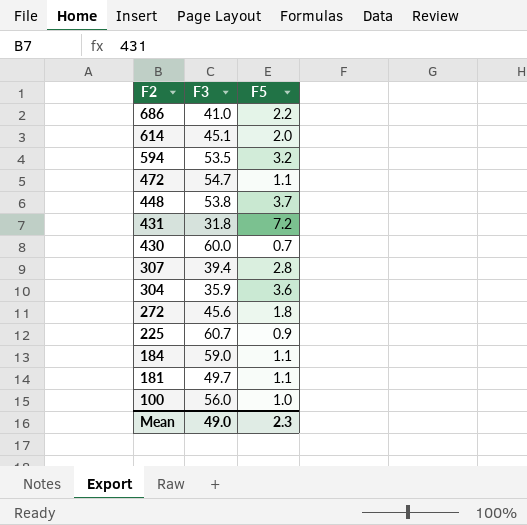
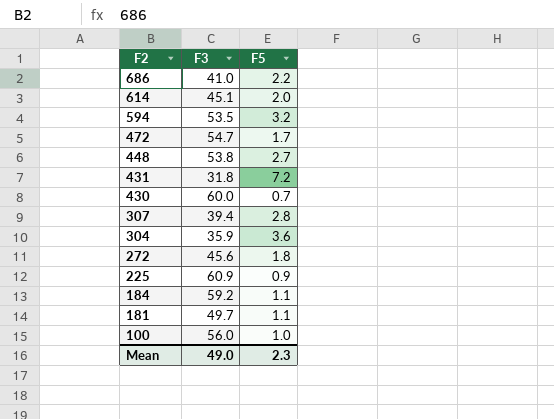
472 | F5: 1.1 -> 1.7
448 | F5: 3.7 -> 2.7
225 | F3: 60.7 -> 60.9
184 | F3: 59.0 -> 59.2

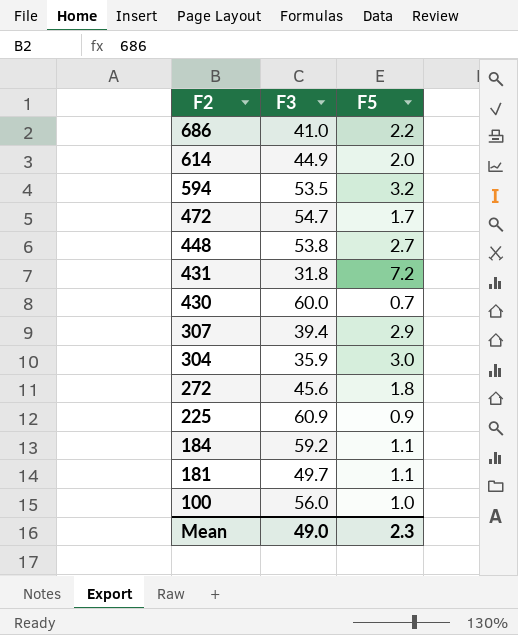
614 | F3: 45.1 -> 44.9
307 | F5: 2.8 -> 2.9
304 | F5: 3.6 -> 3.0

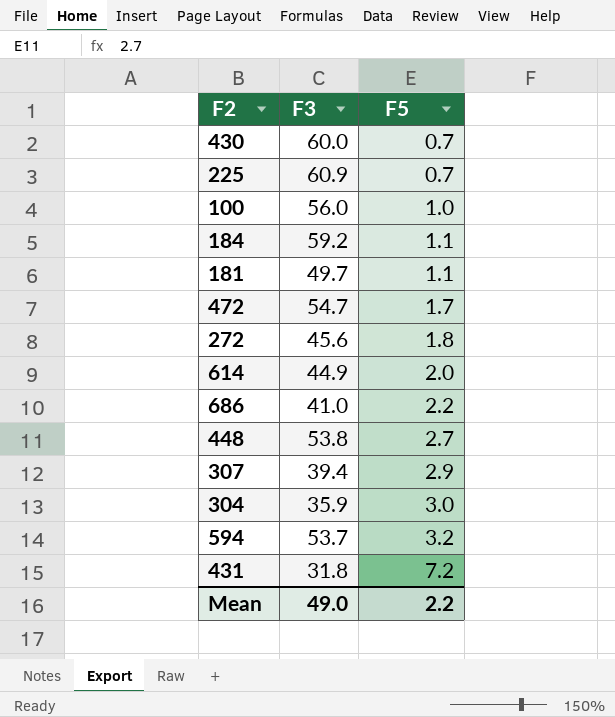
row order: F2 descending -> F5 ascending
225 | F5: 0.9 -> 0.7
594 | F3: 53.5 -> 53.7
Mean | F5: 2.3 -> 2.2

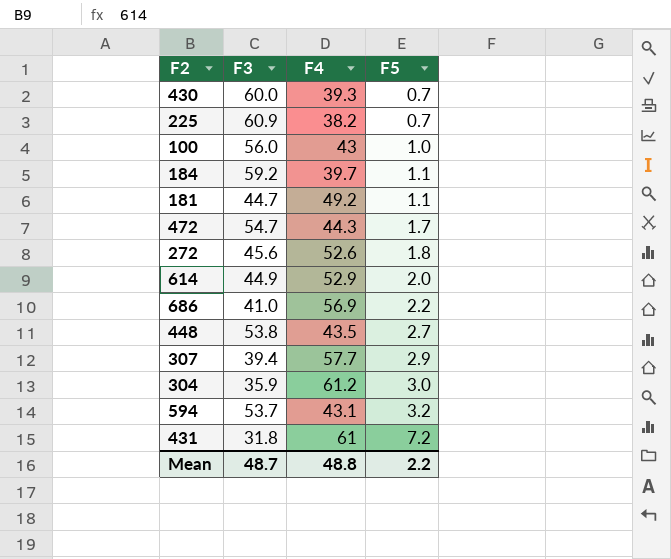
column F4 | position: none -> 3
181 | F3: 49.7 -> 44.7
Mean | F3: 49.0 -> 48.7

